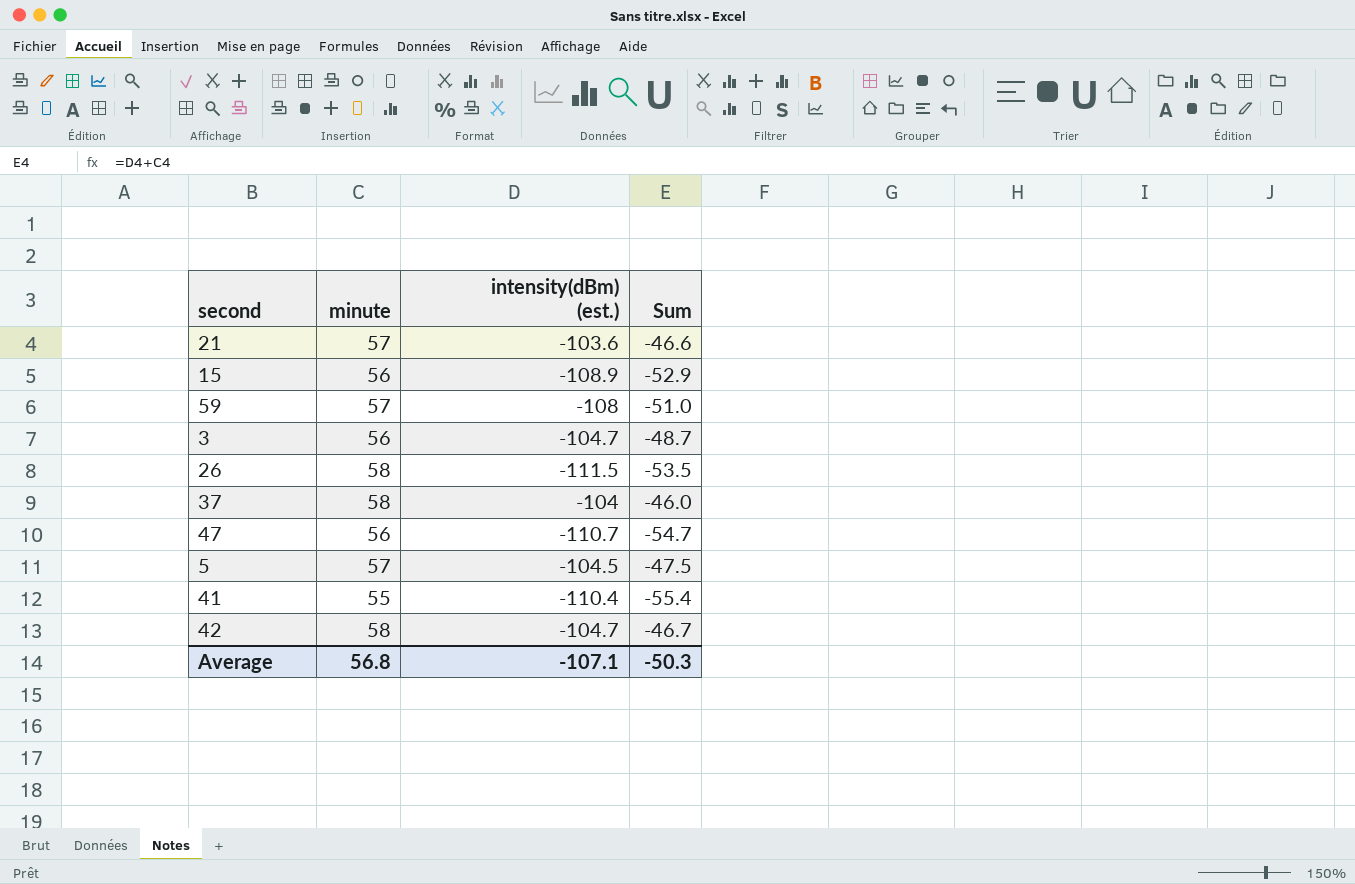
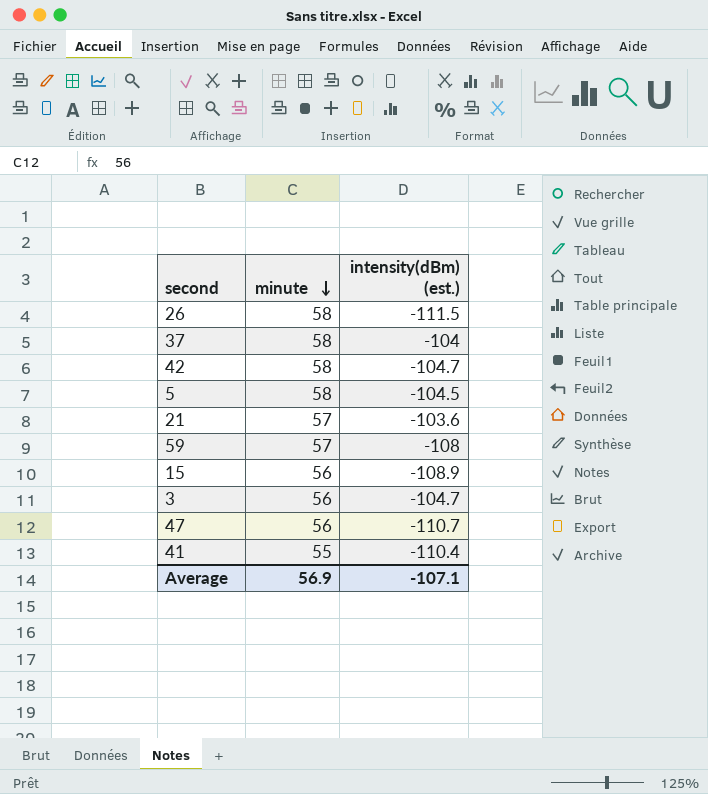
row order: none -> minute descending
column Sum | formula: [minute] + [intensity(dBm) (est.)] -> none
5 | minute: 57 -> 58
Average | minute: 56.8 -> 56.9

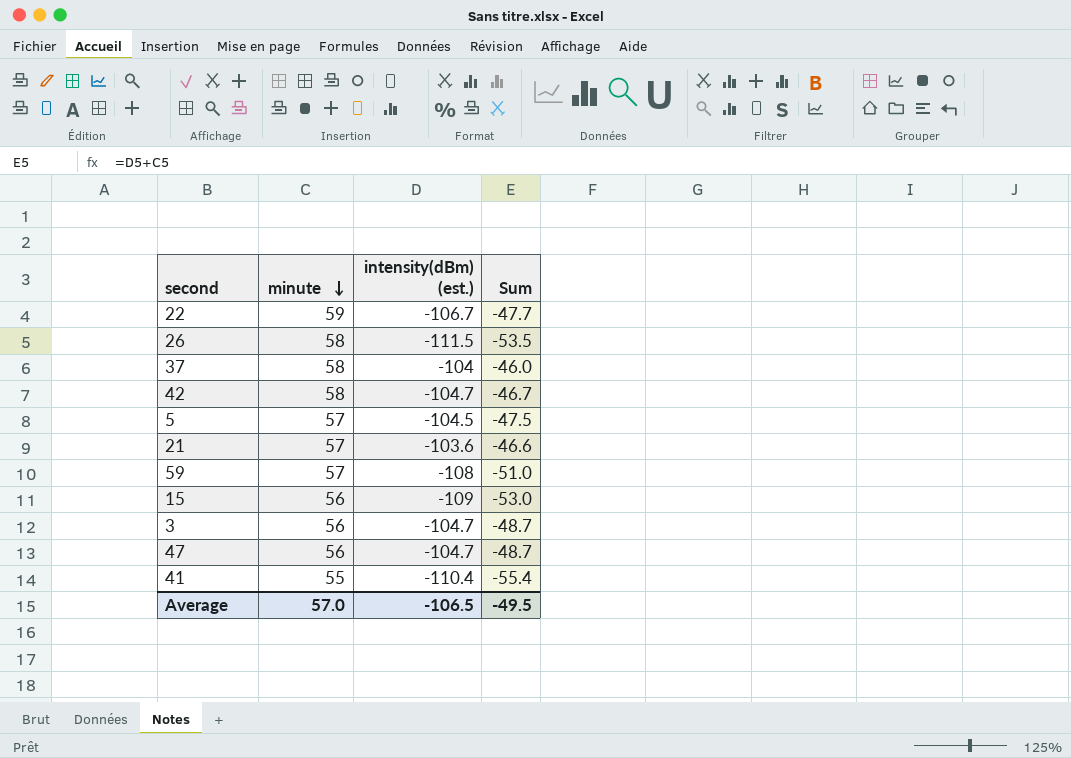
column Sum | formula: none -> [minute] + [intensity(dBm) (est.)]
row 22: none -> 59 | -106.7 | -47.7
5 | minute: 58 -> 57
15 | intensity(dBm) (est.): -108.9 -> -109
47 | intensity(dBm) (est.): -110.7 -> -104.7
Average | minute: 56.9 -> 57.0
Average | intensity(dBm) (est.): -107.1 -> -106.5

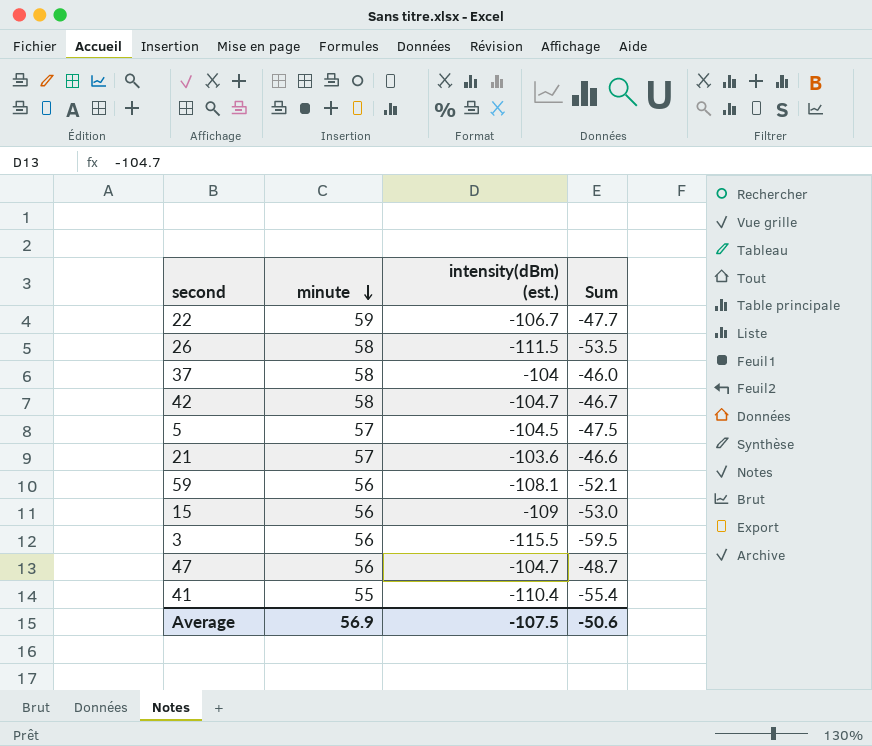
59 | minute: 57 -> 56
59 | intensity(dBm) (est.): -108 -> -108.1
59 | Sum: -51.0 -> -52.1
3 | intensity(dBm) (est.): -104.7 -> -115.5
3 | Sum: -48.7 -> -59.5
Average | minute: 57.0 -> 56.9
Average | intensity(dBm) (est.): -106.5 -> -107.5
Average | Sum: -49.5 -> -50.6

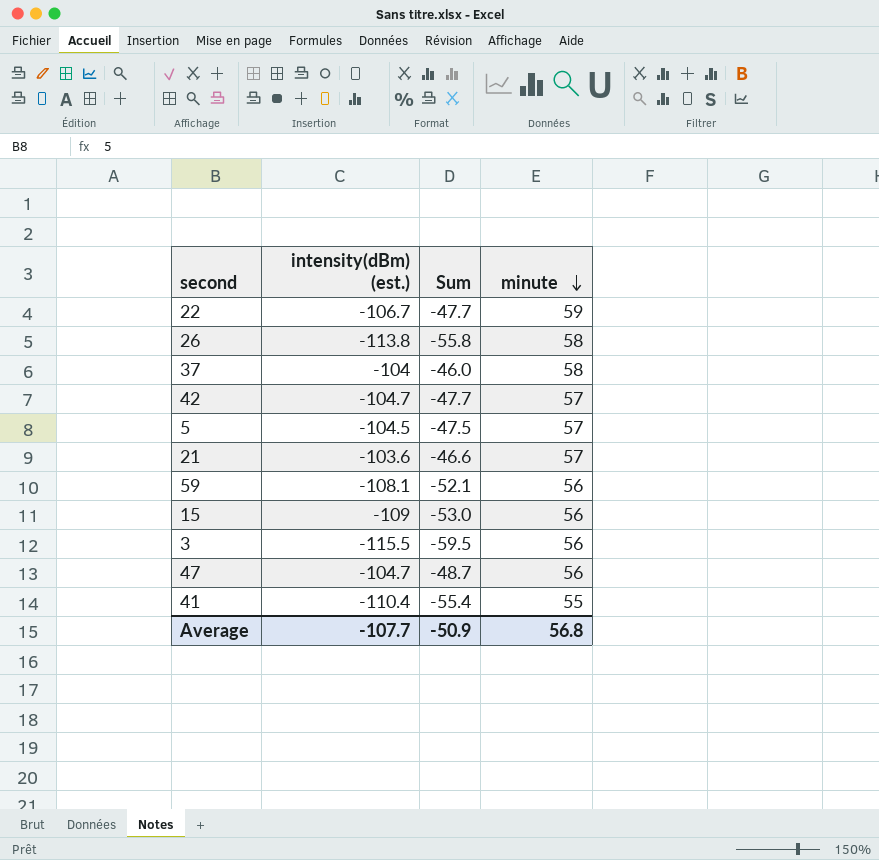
column minute | position: 2 -> 4
26 | intensity(dBm) (est.): -111.5 -> -113.8
26 | Sum: -53.5 -> -55.8
42 | Sum: -46.7 -> -47.7
42 | minute: 58 -> 57
Average | intensity(dBm) (est.): -107.5 -> -107.7
Average | Sum: -50.6 -> -50.9
Average | minute: 56.9 -> 56.8

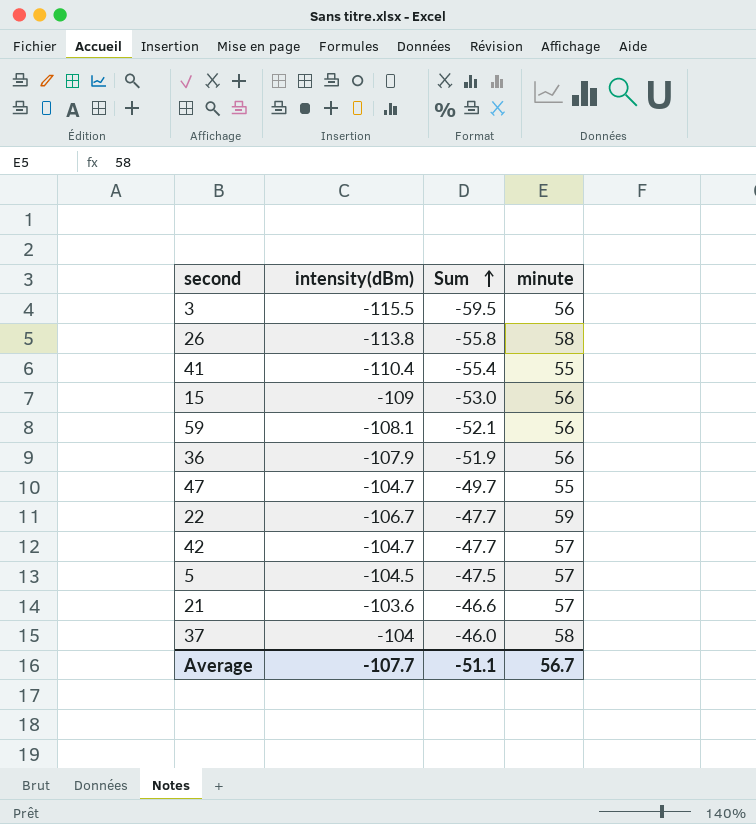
row order: minute descending -> Sum ascending
column name: intensity(dBm) (est.) -> intensity(dBm)
row 36: none -> -107.9 | -51.9 | 56
47 | Sum: -48.7 -> -49.7
47 | minute: 56 -> 55
Average | Sum: -50.9 -> -51.1
Average | minute: 56.8 -> 56.7

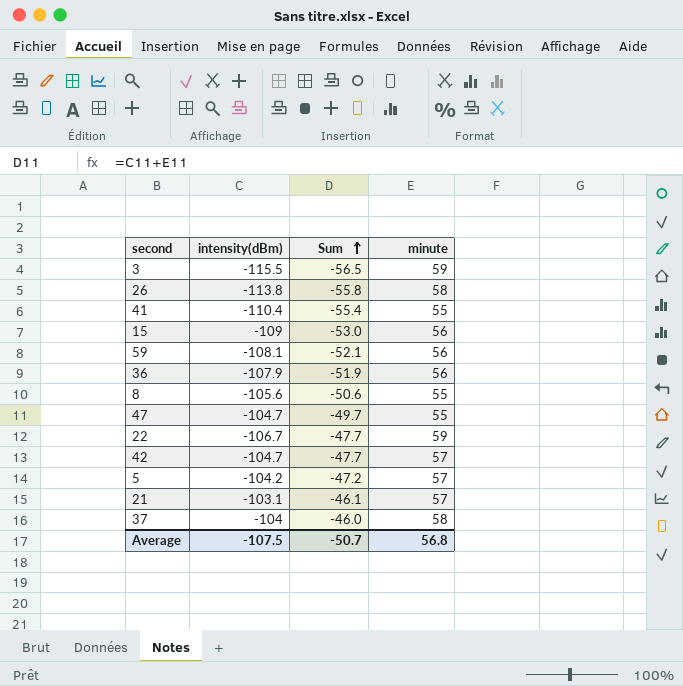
3 | Sum: -59.5 -> -56.5
3 | minute: 56 -> 59
row 8: none -> -105.6 | -50.6 | 55
5 | intensity(dBm): -104.5 -> -104.2
5 | Sum: -47.5 -> -47.2
21 | intensity(dBm): -103.6 -> -103.1
21 | Sum: -46.6 -> -46.1
Average | intensity(dBm): -107.7 -> -107.5
Average | Sum: -51.1 -> -50.7
Average | minute: 56.7 -> 56.8

